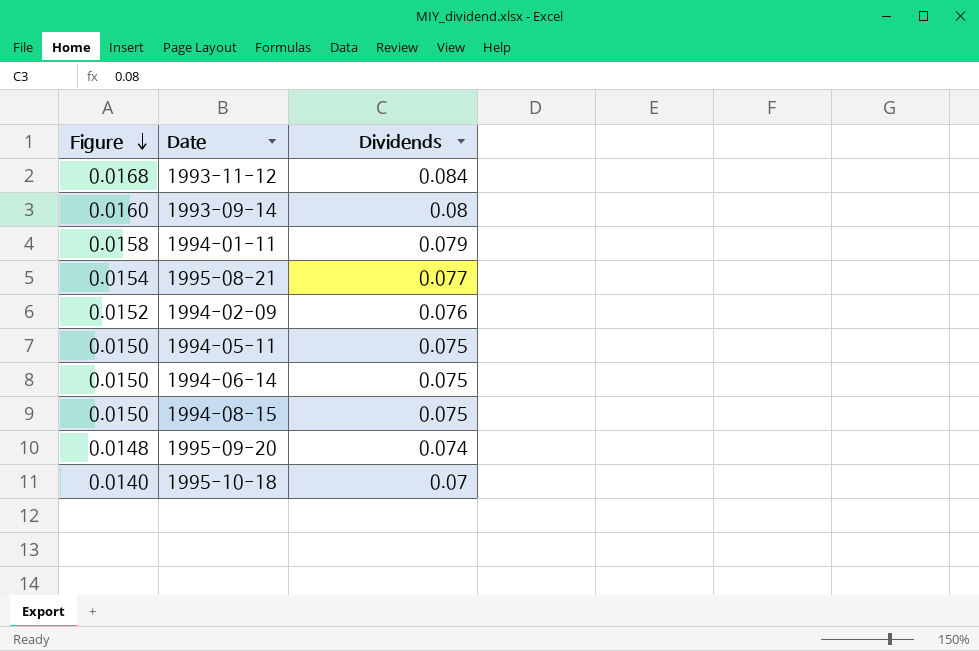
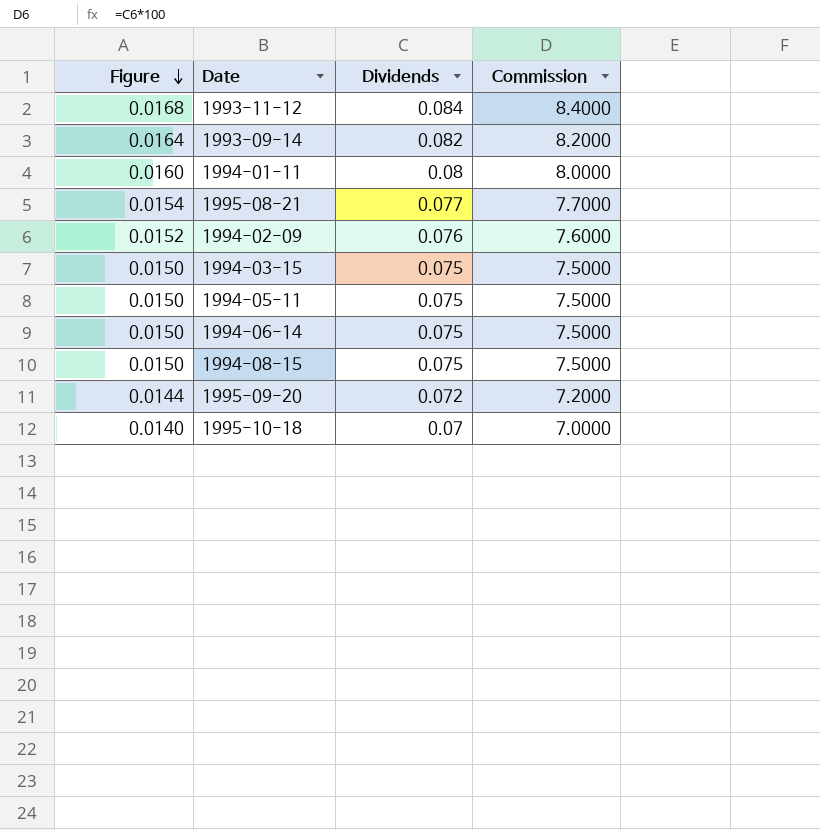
column Commission | formula: none -> [Dividends] * 100
1993-09-14 | Figure: 0.0160 -> 0.0164
1993-09-14 | Dividends: 0.08 -> 0.082
1994-01-11 | Figure: 0.0158 -> 0.0160
1994-01-11 | Dividends: 0.079 -> 0.08
row 1994-03-15: none -> 0.0150 | 0.075 | 7.5000
1995-09-20 | Figure: 0.0148 -> 0.0144
1995-09-20 | Dividends: 0.074 -> 0.072

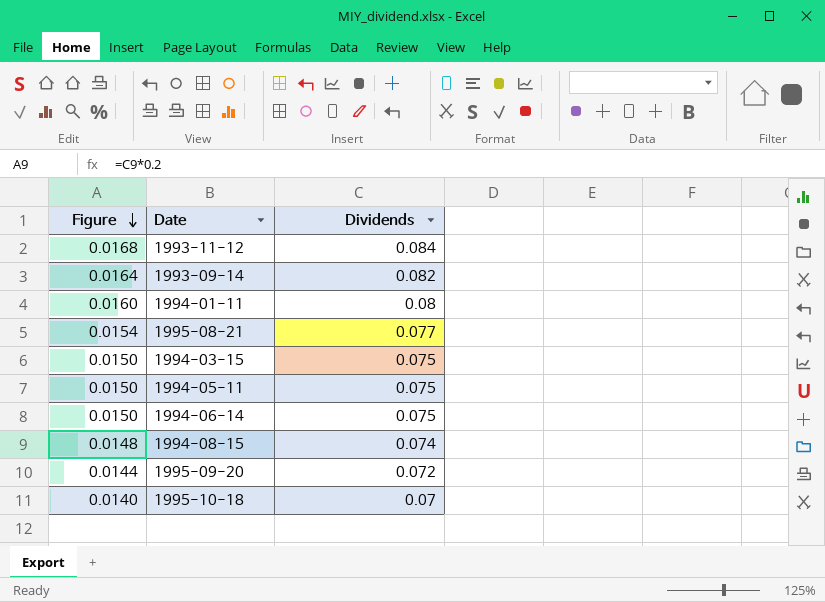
column Commission | formula: [Dividends] * 100 -> none
row 1994-02-09: 0.0152 | 0.076 | 7.6000 -> none
1994-08-15 | Figure: 0.0150 -> 0.0148
1994-08-15 | Dividends: 0.075 -> 0.074

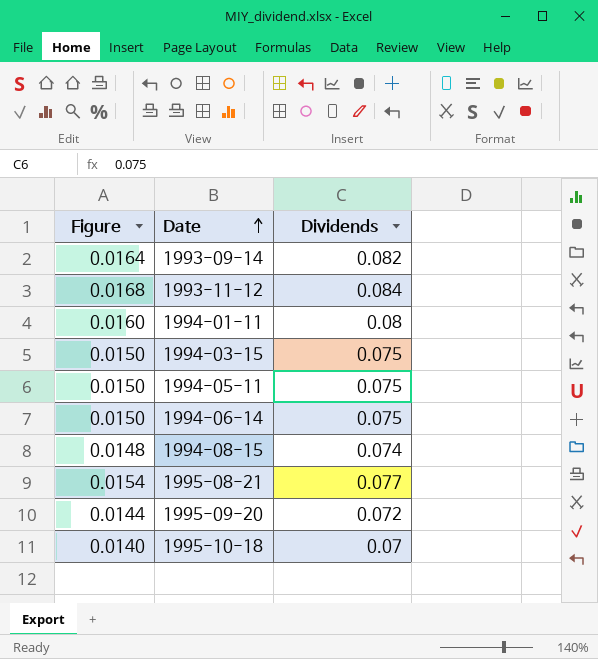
row order: Figure descending -> Date ascending

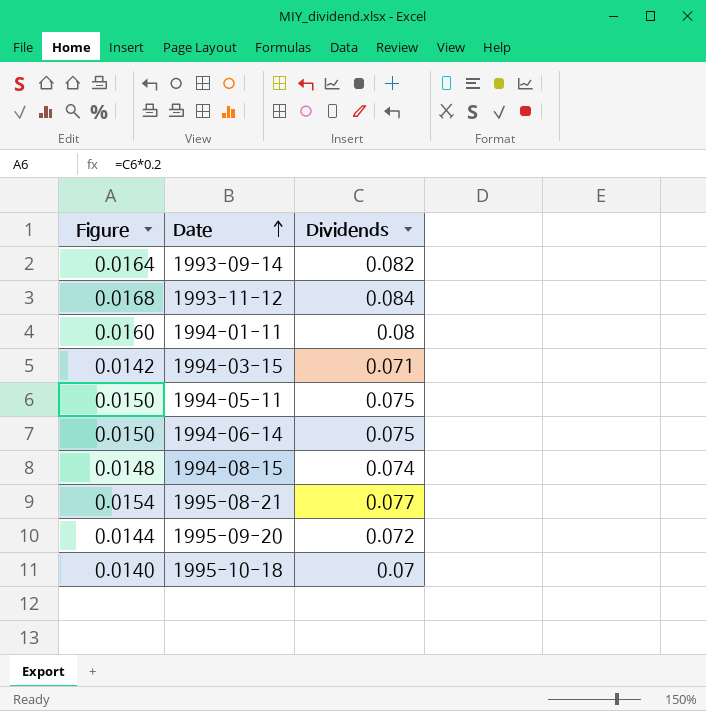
1994-03-15 | Figure: 0.0150 -> 0.0142
1994-03-15 | Dividends: 0.075 -> 0.071

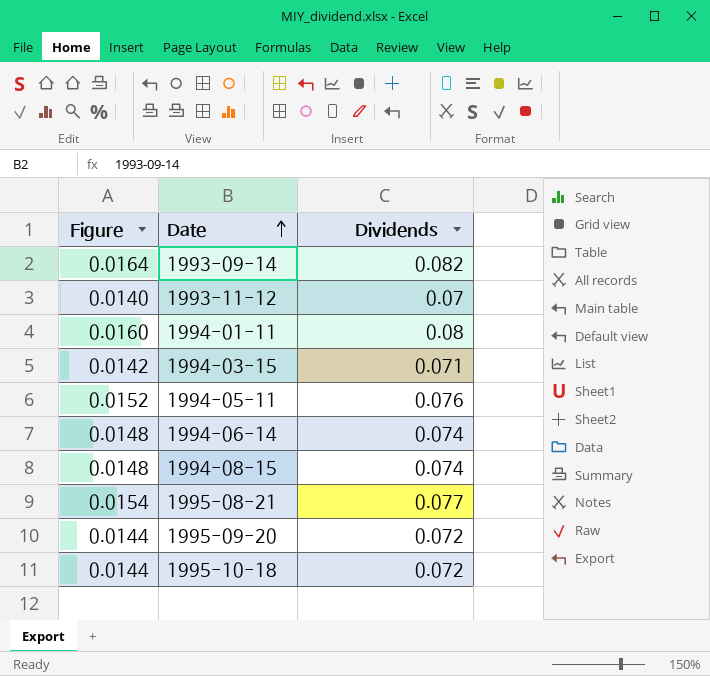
1993-11-12 | Figure: 0.0168 -> 0.0140
1993-11-12 | Dividends: 0.084 -> 0.07
1994-05-11 | Figure: 0.0150 -> 0.0152
1994-05-11 | Dividends: 0.075 -> 0.076
1994-06-14 | Figure: 0.0150 -> 0.0148
1994-06-14 | Dividends: 0.075 -> 0.074
1995-10-18 | Figure: 0.0140 -> 0.0144
1995-10-18 | Dividends: 0.07 -> 0.072

